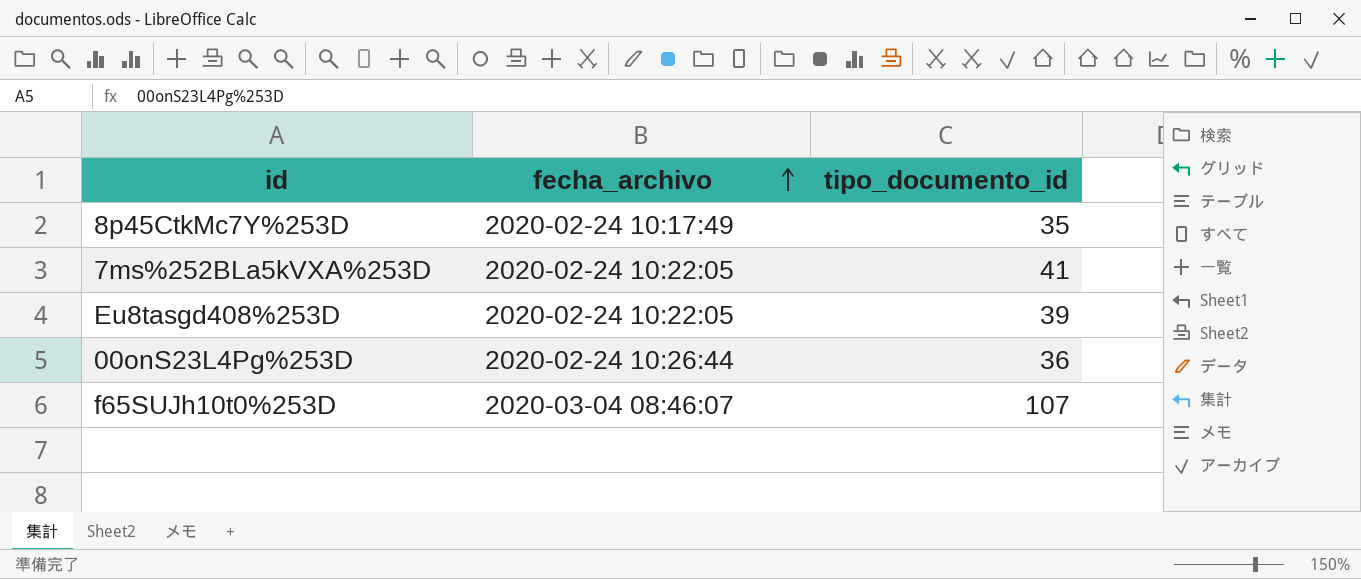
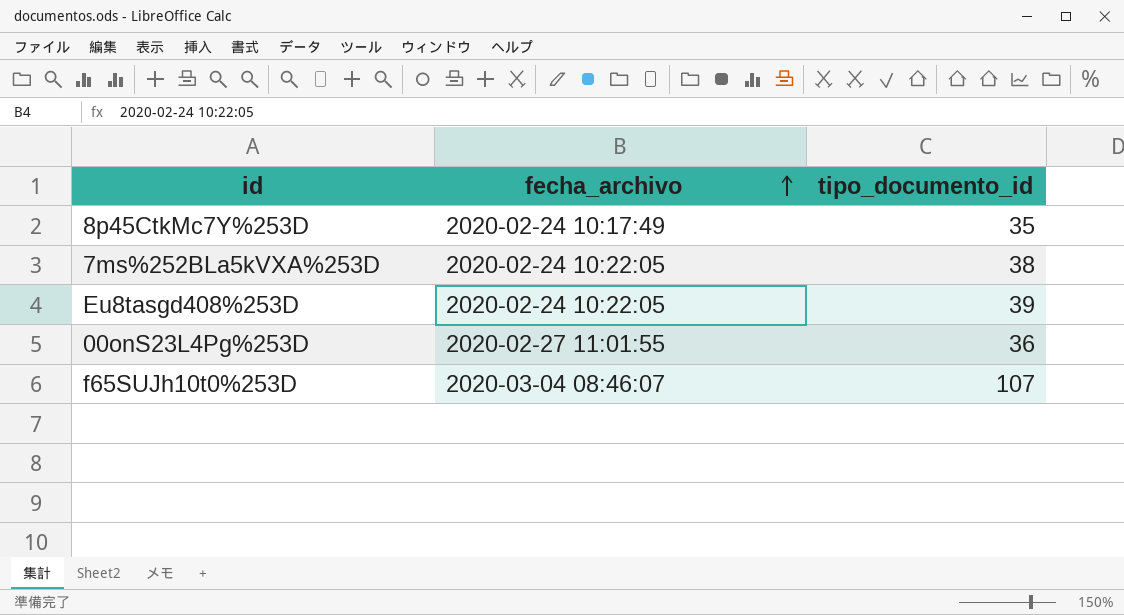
7ms%252BLa5kVXA%253D | tipo_documento_id: 41 -> 38
00onS23L4Pg%253D | fecha_archivo: 2020-02-24 10:26:44 -> 2020-02-27 11:01:55

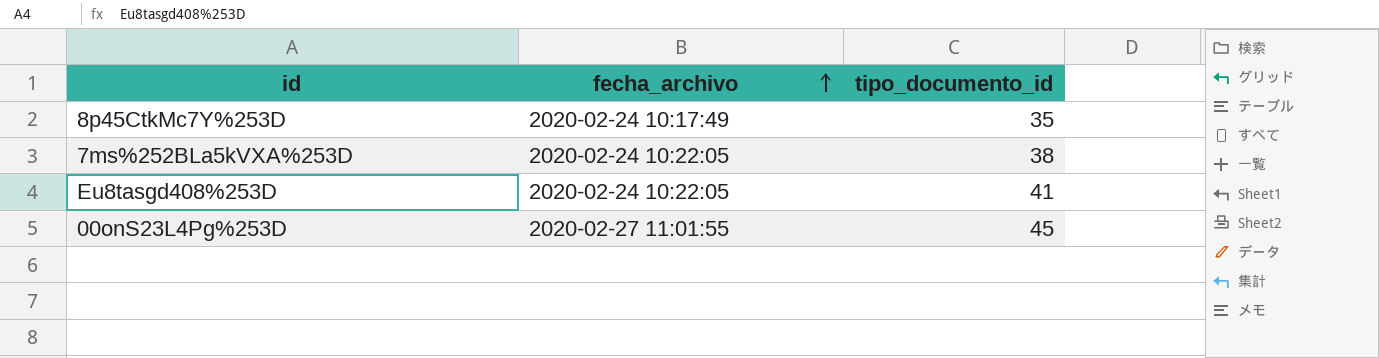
row f65SUJh10t0%253D: 2020-03-04 08:46:07 | 107 -> none
Eu8tasgd408%253D | tipo_documento_id: 39 -> 41
00onS23L4Pg%253D | tipo_documento_id: 36 -> 45

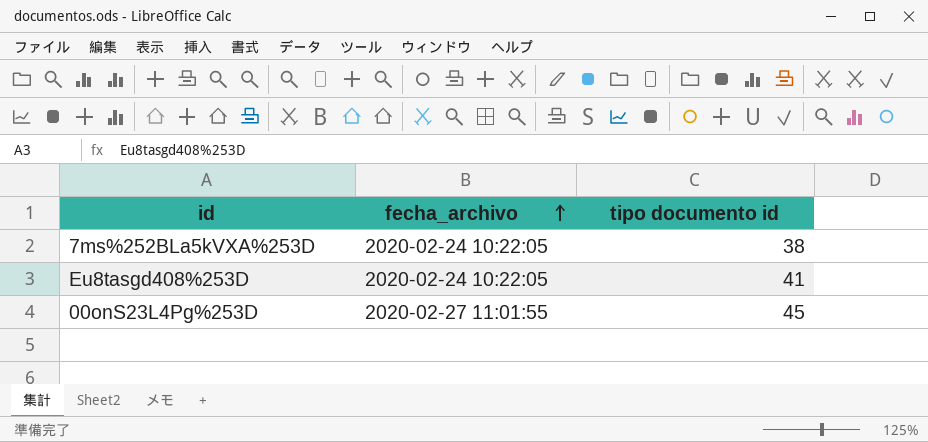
column name: tipo_documento_id -> tipo documento id
row 8p45CtkMc7Y%253D: 2020-02-24 10:17:49 | 35 -> none

